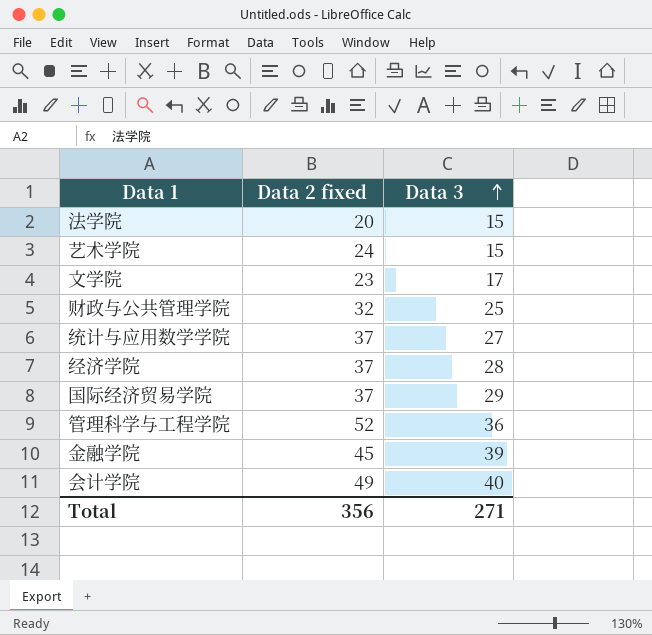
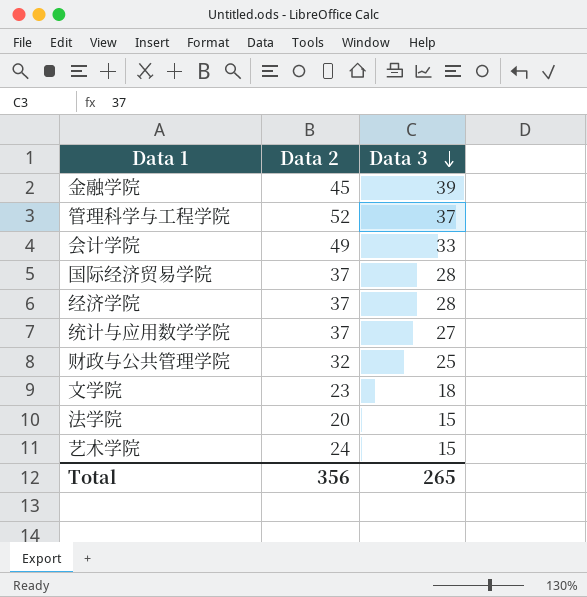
row order: Data 3 ascending -> Data 3 descending
column name: Data 2 fixed -> Data 2
管理科学与工程学院 | Data 3: 36 -> 37
会计学院 | Data 3: 40 -> 33
国际经济贸易学院 | Data 3: 29 -> 28
文学院 | Data 3: 17 -> 18
Total | Data 3: 271 -> 265

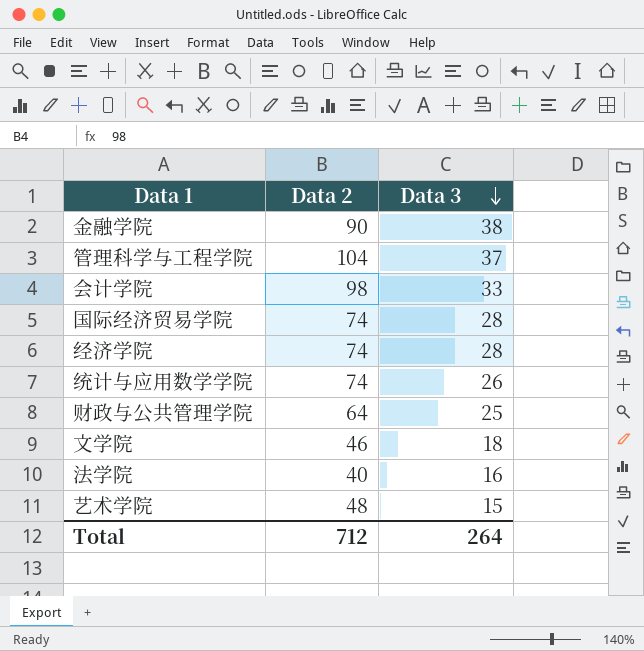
金融学院 | Data 2: 45 -> 90
金融学院 | Data 3: 39 -> 38
管理科学与工程学院 | Data 2: 52 -> 104
会计学院 | Data 2: 49 -> 98
国际经济贸易学院 | Data 2: 37 -> 74
经济学院 | Data 2: 37 -> 74
统计与应用数学学院 | Data 2: 37 -> 74
统计与应用数学学院 | Data 3: 27 -> 26
财政与公共管理学院 | Data 2: 32 -> 64
文学院 | Data 2: 23 -> 46
法学院 | Data 2: 20 -> 40
法学院 | Data 3: 15 -> 16
艺术学院 | Data 2: 24 -> 48
Total | Data 2: 356 -> 712
Total | Data 3: 265 -> 264

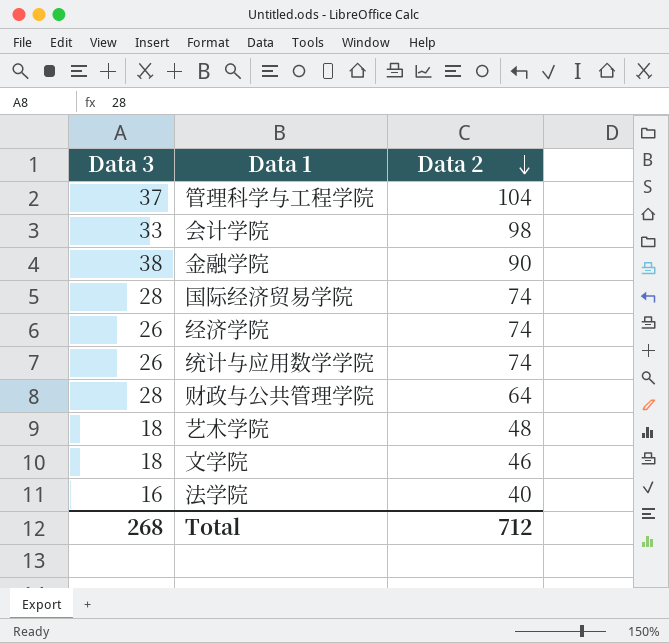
row order: Data 3 descending -> Data 2 descending
column Data 3 | position: 3 -> 1
经济学院 | Data 3: 28 -> 26
财政与公共管理学院 | Data 3: 25 -> 28
艺术学院 | Data 3: 15 -> 18
Total | Data 3: 264 -> 268

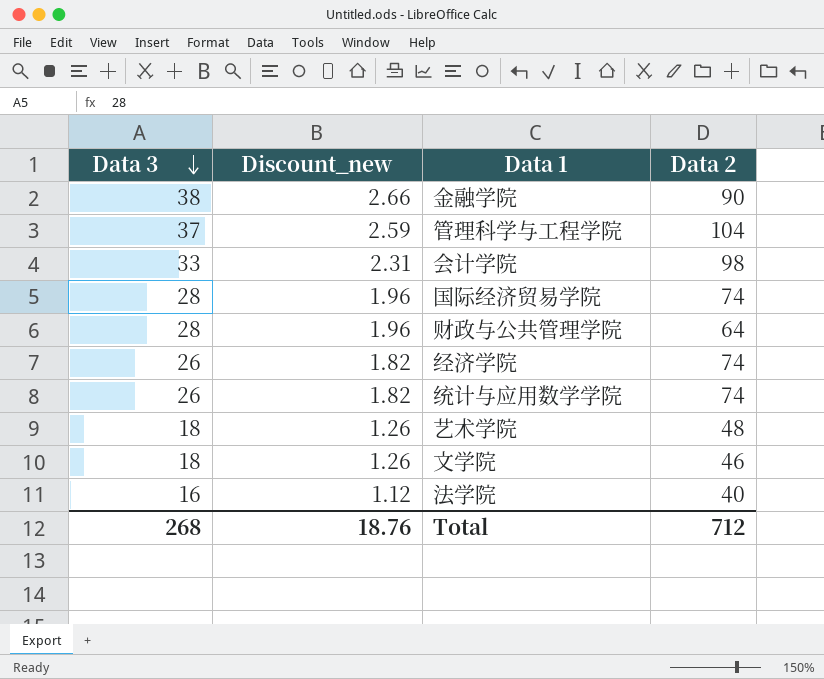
row order: Data 2 descending -> Data 3 descending
column Discount_new | formula: none -> [Data 3] * 0.07

